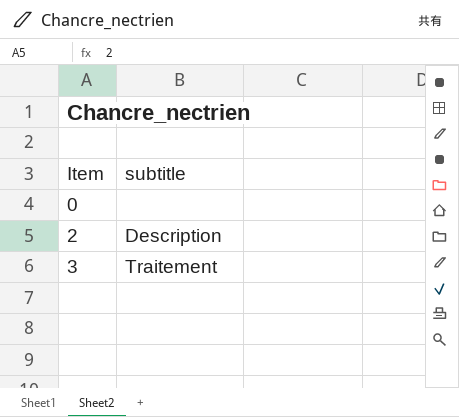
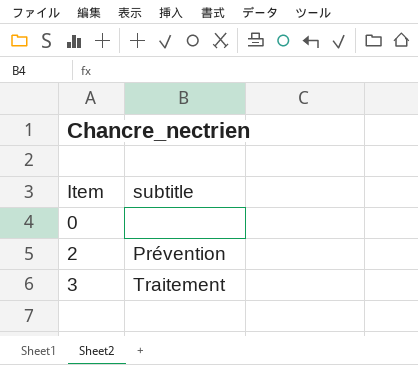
2 | subtitle: Description -> Prévention

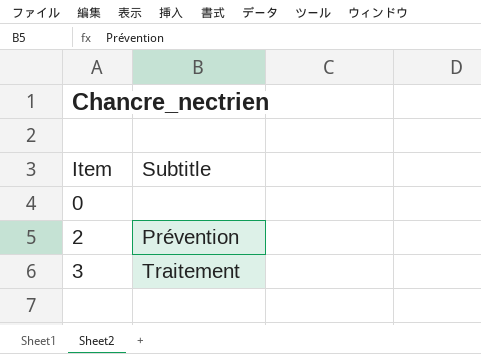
column name: subtitle -> Subtitle

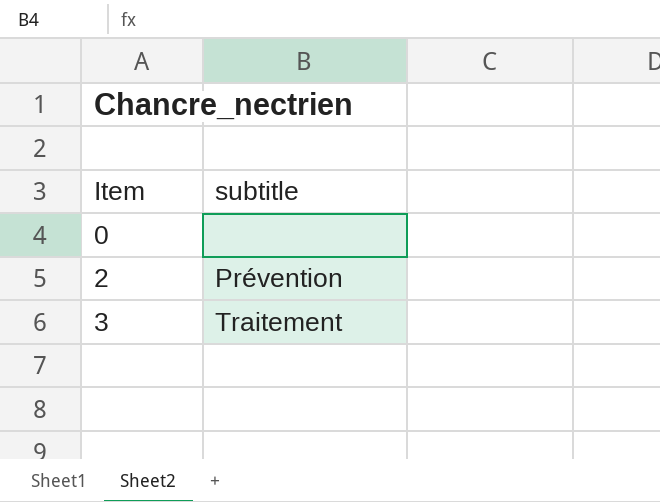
column name: Subtitle -> subtitle

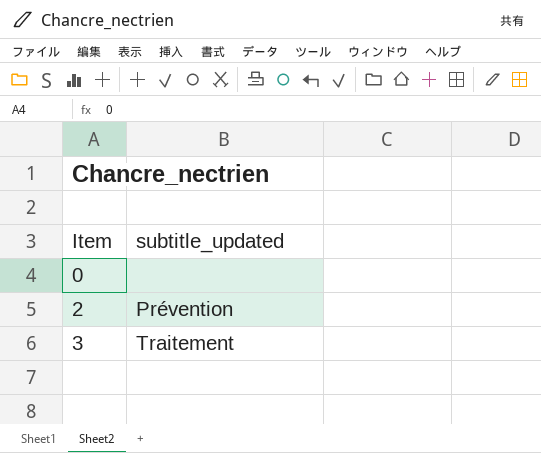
column name: subtitle -> subtitle_updated

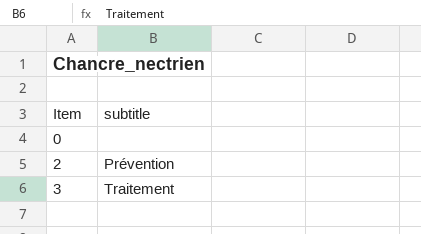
column name: subtitle_updated -> subtitle

